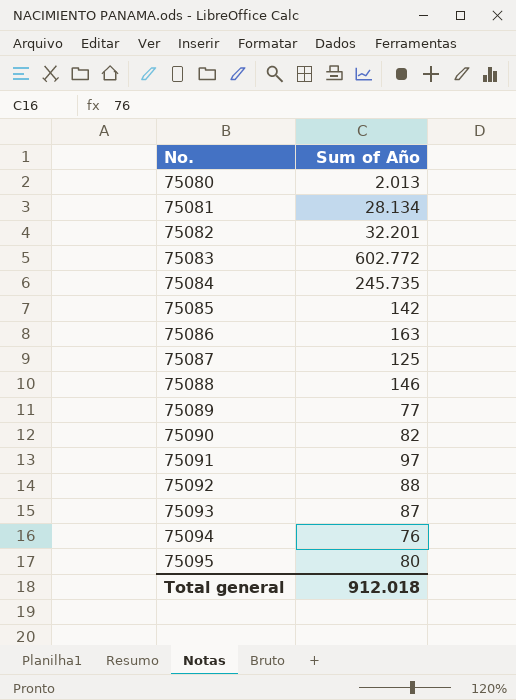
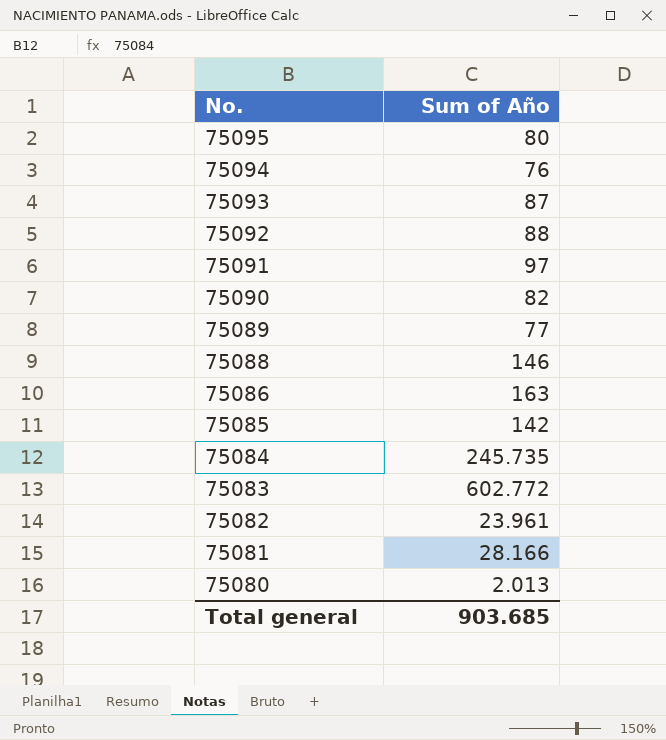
row order: No. ascending -> No. descending
row 75087: 125 -> none
75082 | Sum of Año: 32.201 -> 23.961
75081 | Sum of Año: 28.134 -> 28.166
Total general | Sum of Año: 912.018 -> 903.685

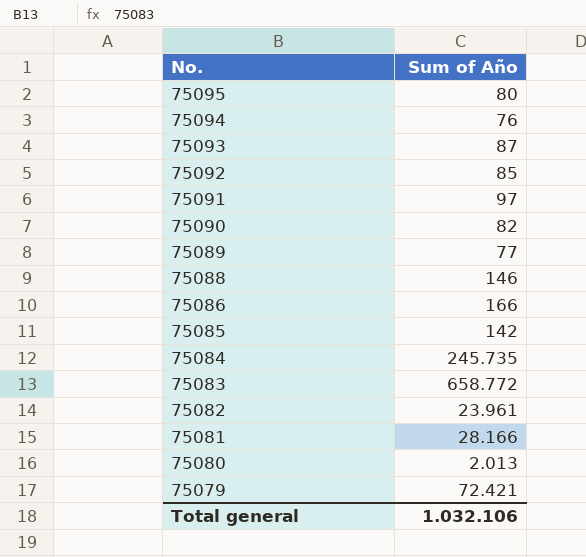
75092 | Sum of Año: 88 -> 85
75086 | Sum of Año: 163 -> 166
75083 | Sum of Año: 602.772 -> 658.772
row 75079: none -> 72.421
Total general | Sum of Año: 903.685 -> 1.032.106

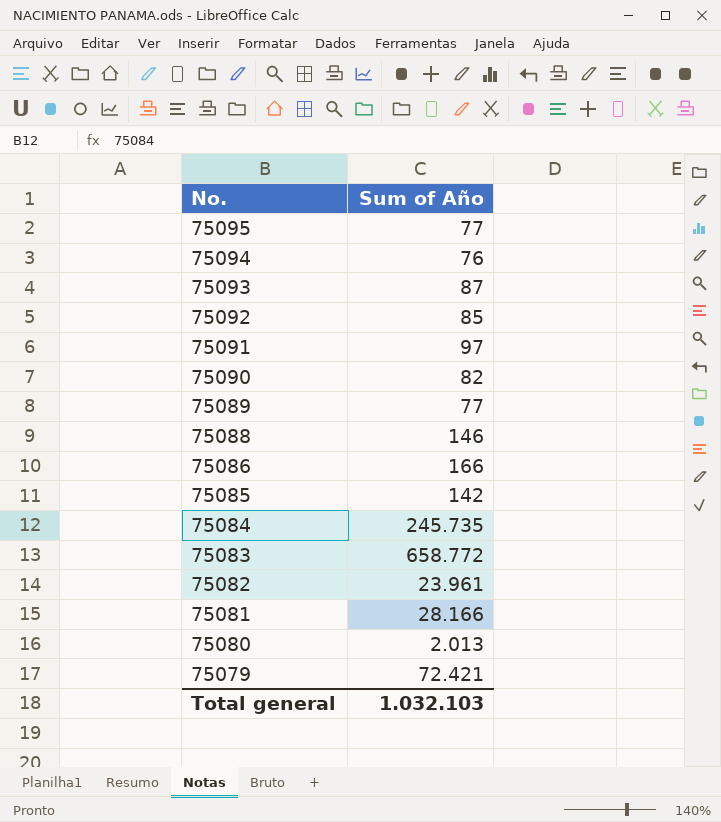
75095 | Sum of Año: 80 -> 77
Total general | Sum of Año: 1.032.106 -> 1.032.103

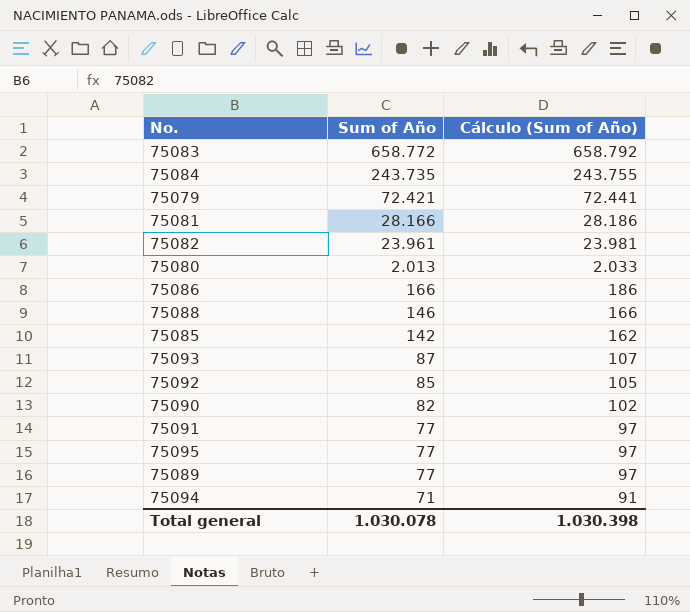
row order: No. descending -> Sum of Año descending
column Cálculo (Sum of Año) | formula: none -> [Sum of Año] + 20
75084 | Sum of Año: 245.735 -> 243.735
75091 | Sum of Año: 97 -> 77
75094 | Sum of Año: 76 -> 71
Total general | Sum of Año: 1.032.103 -> 1.030.078

